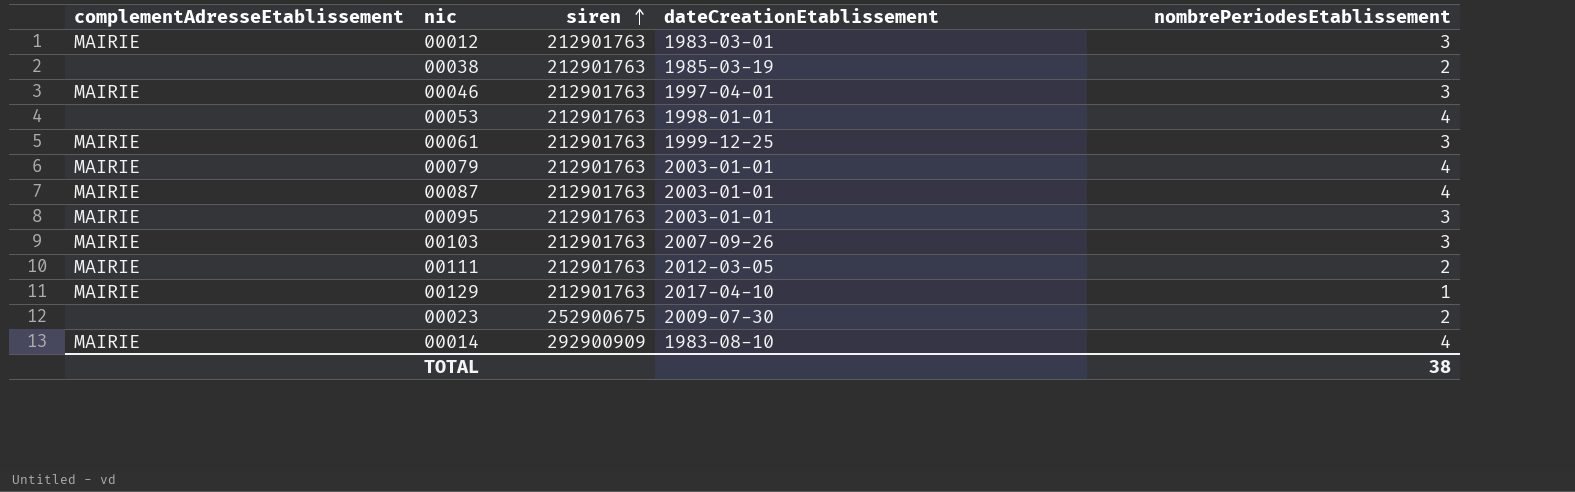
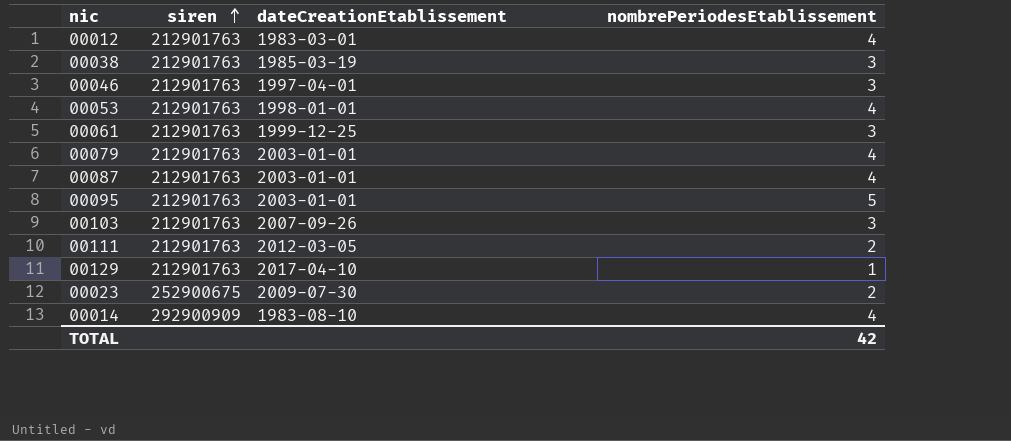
column complementAdresseEtablissement | position: 1 -> none
00012 | nombrePeriodesEtablissement: 3 -> 4
00038 | nombrePeriodesEtablissement: 2 -> 3
00095 | nombrePeriodesEtablissement: 3 -> 5
TOTAL | nombrePeriodesEtablissement: 38 -> 42

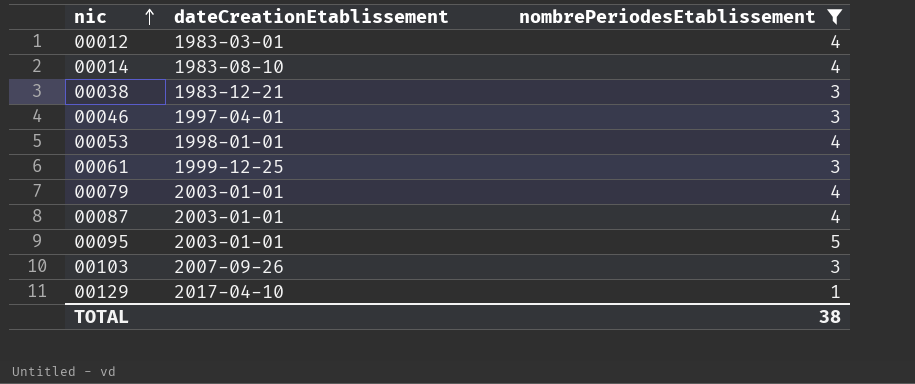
filter: none -> nombrePeriodesEtablissement != 2
row order: siren ascending -> nic ascending
column siren | position: 2 -> none
00038 | dateCreationEtablissement: 1985-03-19 -> 1983-12-21
TOTAL | nombrePeriodesEtablissement: 42 -> 38

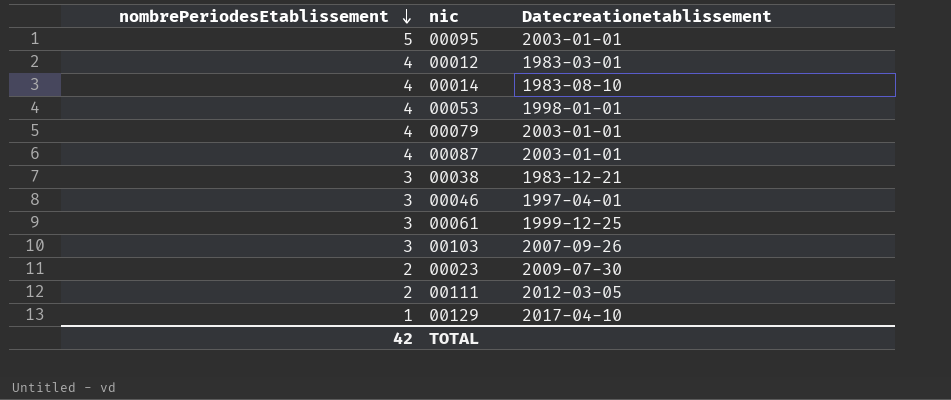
filter: nombrePeriodesEtablissement != 2 -> none
row order: nic ascending -> nombrePeriodesEtablissement descending
column nombrePeriodesEtablissement | position: 3 -> 1
column name: dateCreationEtablissement -> Datecreationetablissement
TOTAL | nombrePeriodesEtablissement: 38 -> 42

